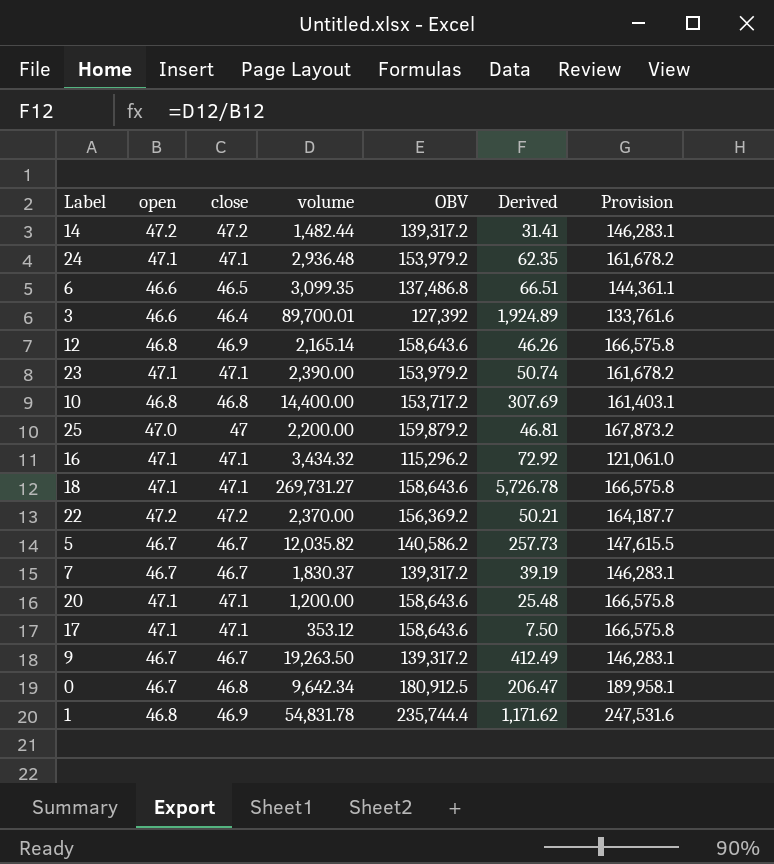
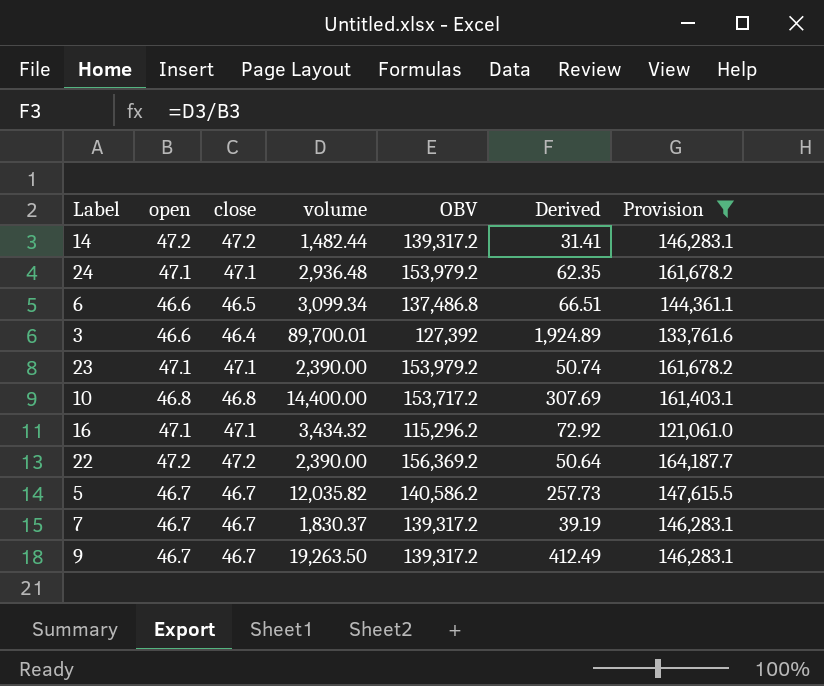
filter: none -> Provision <= 164,187.7
6 | volume: 3,099.35 -> 3,099.34
22 | volume: 2,370.00 -> 2,390.00
22 | Derived: 50.21 -> 50.64

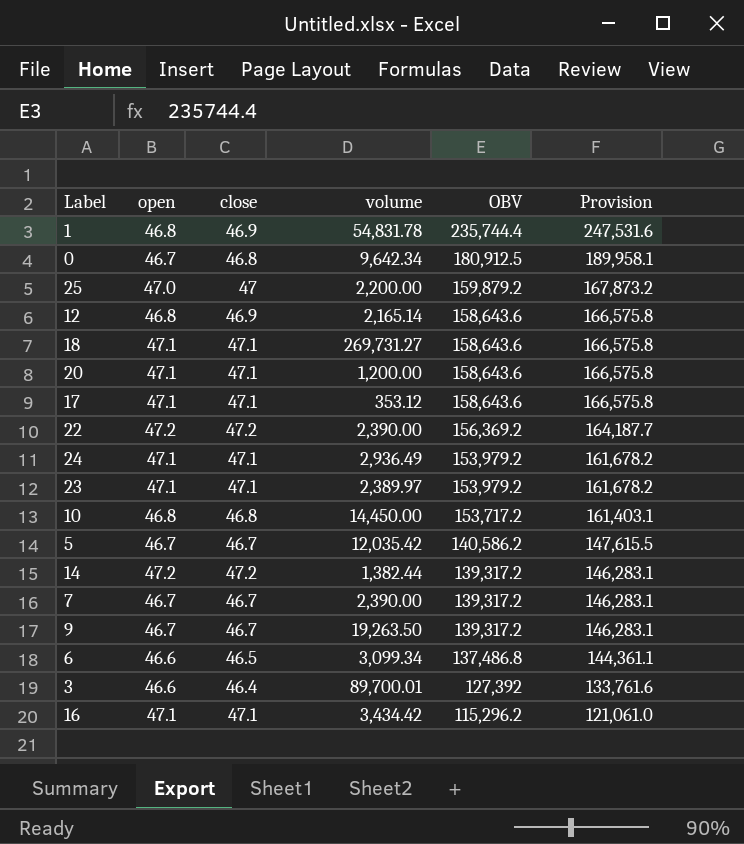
filter: Provision <= 164,187.7 -> none
row order: none -> OBV descending
column Derived | formula: [volume] / [open] -> none
24 | volume: 2,936.48 -> 2,936.49
23 | volume: 2,390.00 -> 2,389.97
10 | volume: 14,400.00 -> 14,450.00
5 | volume: 12,035.82 -> 12,035.42
14 | volume: 1,482.44 -> 1,382.44
7 | volume: 1,830.37 -> 2,390.00
16 | volume: 3,434.32 -> 3,434.42

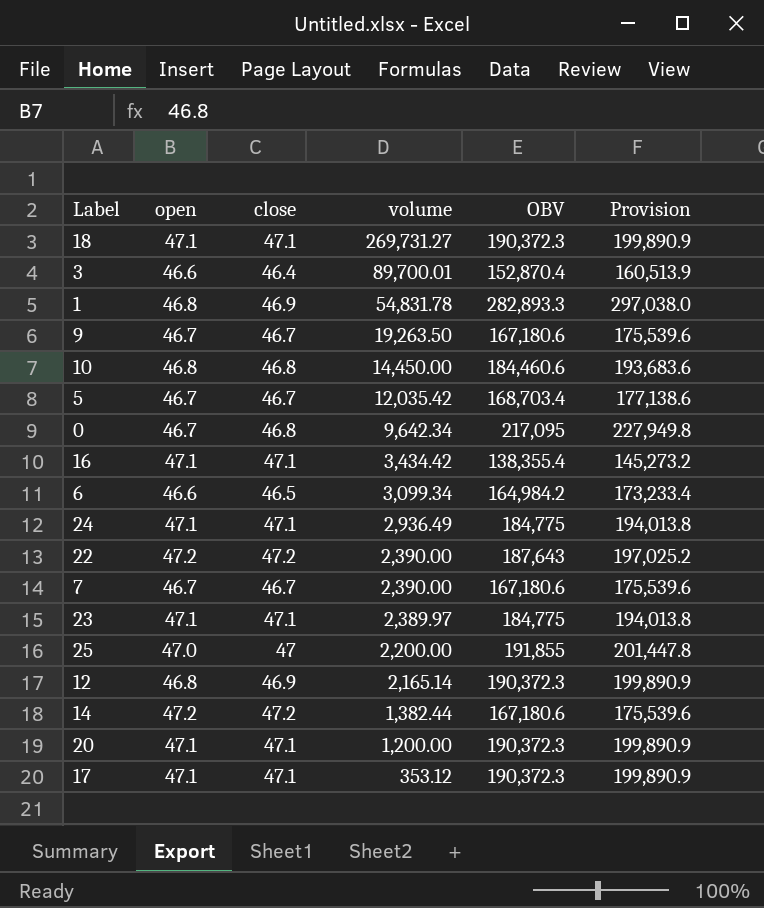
row order: OBV descending -> volume descending
18 | OBV: 158,643.6 -> 190,372.3
18 | Provision: 166,575.8 -> 199,890.9
3 | OBV: 127,392 -> 152,870.4
3 | Provision: 133,761.6 -> 160,513.9
1 | OBV: 235,744.4 -> 282,893.3
1 | Provision: 247,531.6 -> 297,038.0
9 | OBV: 139,317.2 -> 167,180.6
9 | Provision: 146,283.1 -> 175,539.6
10 | OBV: 153,717.2 -> 184,460.6
10 | Provision: 161,403.1 -> 193,683.6
5 | OBV: 140,586.2 -> 168,703.4
5 | Provision: 147,615.5 -> 177,138.6
0 | OBV: 180,912.5 -> 217,095
0 | Provision: 189,958.1 -> 227,949.8
16 | OBV: 115,296.2 -> 138,355.4
16 | Provision: 121,061.0 -> 145,273.2
6 | OBV: 137,486.8 -> 164,984.2
6 | Provision: 144,361.1 -> 173,233.4
24 | OBV: 153,979.2 -> 184,775
24 | Provision: 161,678.2 -> 194,013.8
22 | OBV: 156,369.2 -> 187,643
22 | Provision: 164,187.7 -> 197,025.2
7 | OBV: 139,317.2 -> 167,180.6
7 | Provision: 146,283.1 -> 175,539.6
23 | OBV: 153,979.2 -> 184,775
23 | Provision: 161,678.2 -> 194,013.8
25 | OBV: 159,879.2 -> 191,855
25 | Provision: 167,873.2 -> 201,447.8
12 | OBV: 158,643.6 -> 190,372.3
12 | Provision: 166,575.8 -> 199,890.9
14 | OBV: 139,317.2 -> 167,180.6
14 | Provision: 146,283.1 -> 175,539.6
20 | OBV: 158,643.6 -> 190,372.3
20 | Provision: 166,575.8 -> 199,890.9
17 | OBV: 158,643.6 -> 190,372.3
17 | Provision: 166,575.8 -> 199,890.9

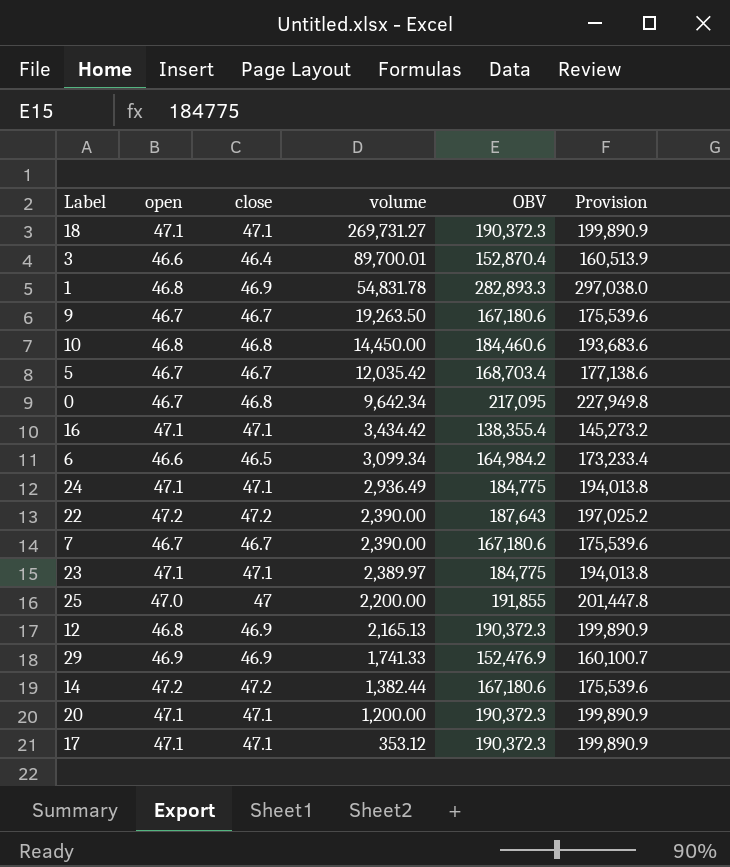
12 | volume: 2,165.14 -> 2,165.13
row 29: none -> 46.9 | 46.9 | 1,741.33 | 152,476.9 | 160,100.7

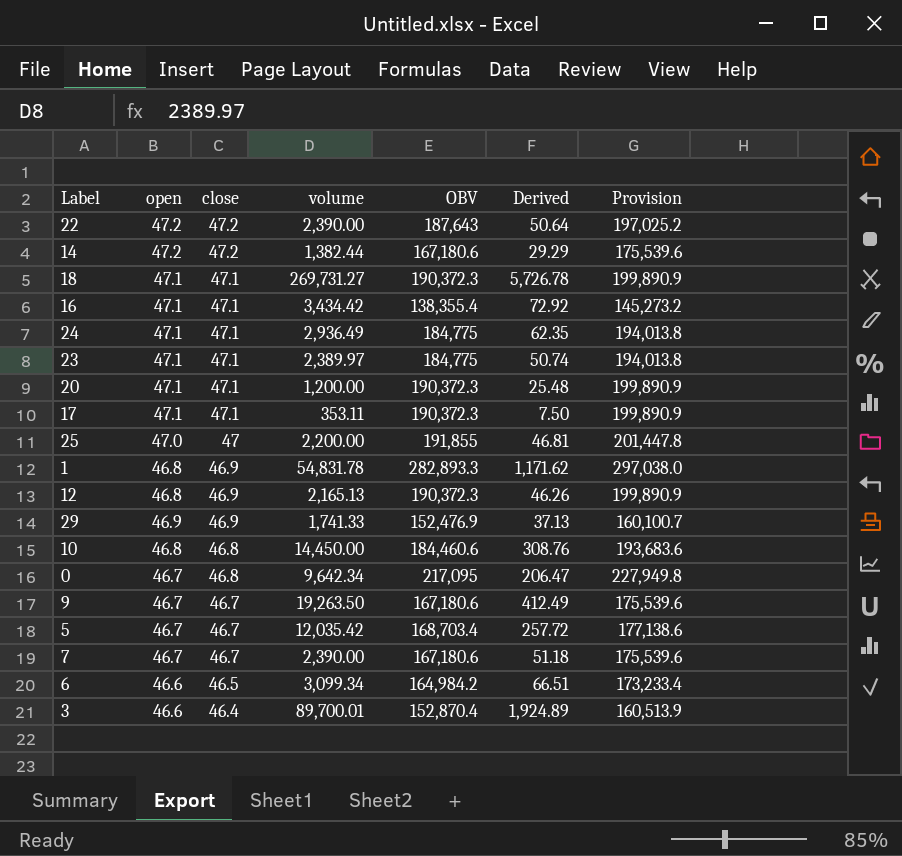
row order: volume descending -> close descending
column Derived | formula: none -> [volume] / [open]
17 | volume: 353.12 -> 353.11

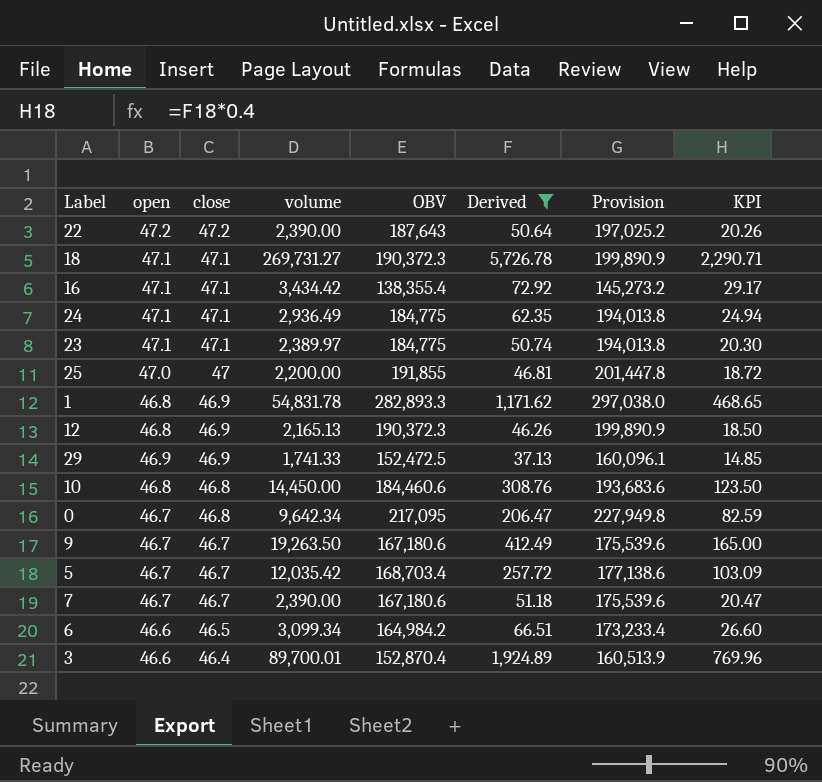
filter: none -> Derived >= 37.13
column KPI | formula: none -> [Derived] * 0.4
29 | OBV: 152,476.9 -> 152,472.5
29 | Provision: 160,100.7 -> 160,096.1

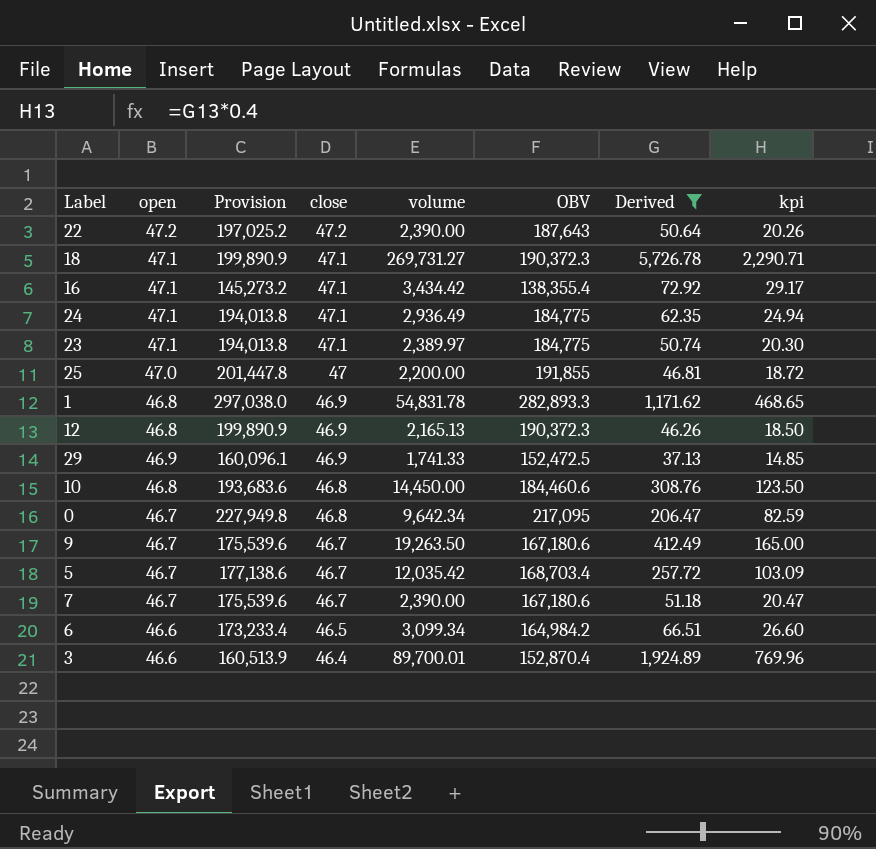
column Provision | position: 7 -> 3
column name: KPI -> kpi

